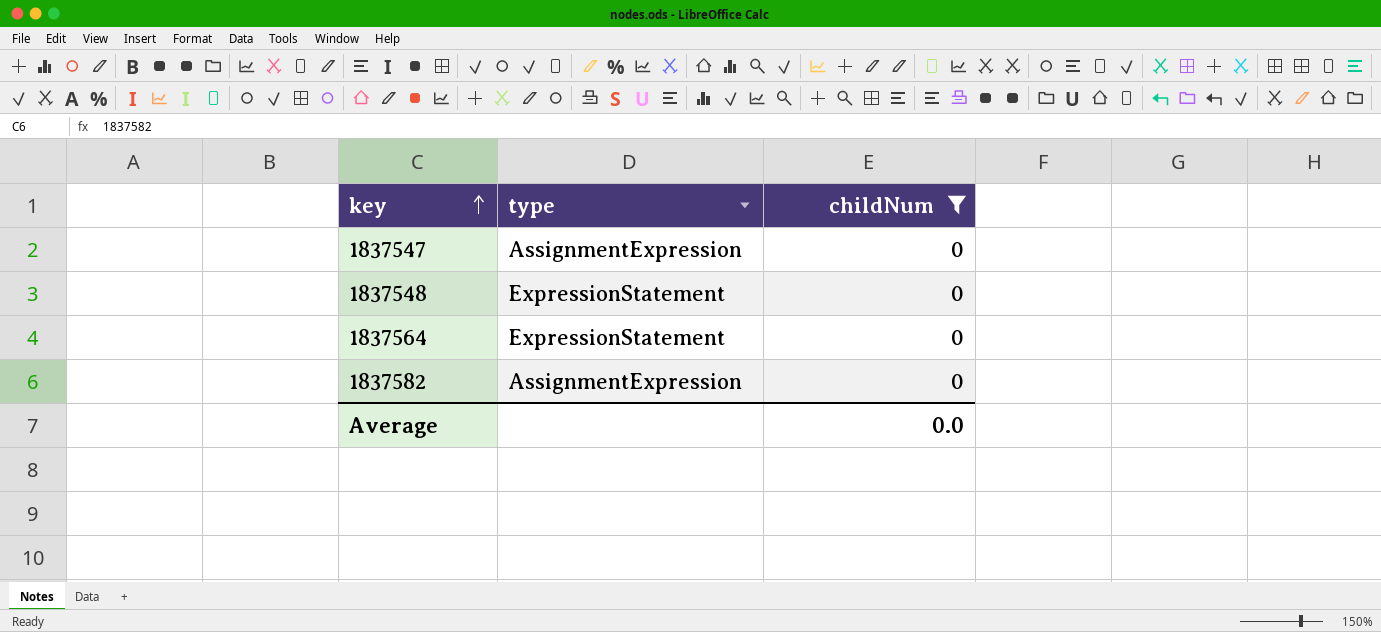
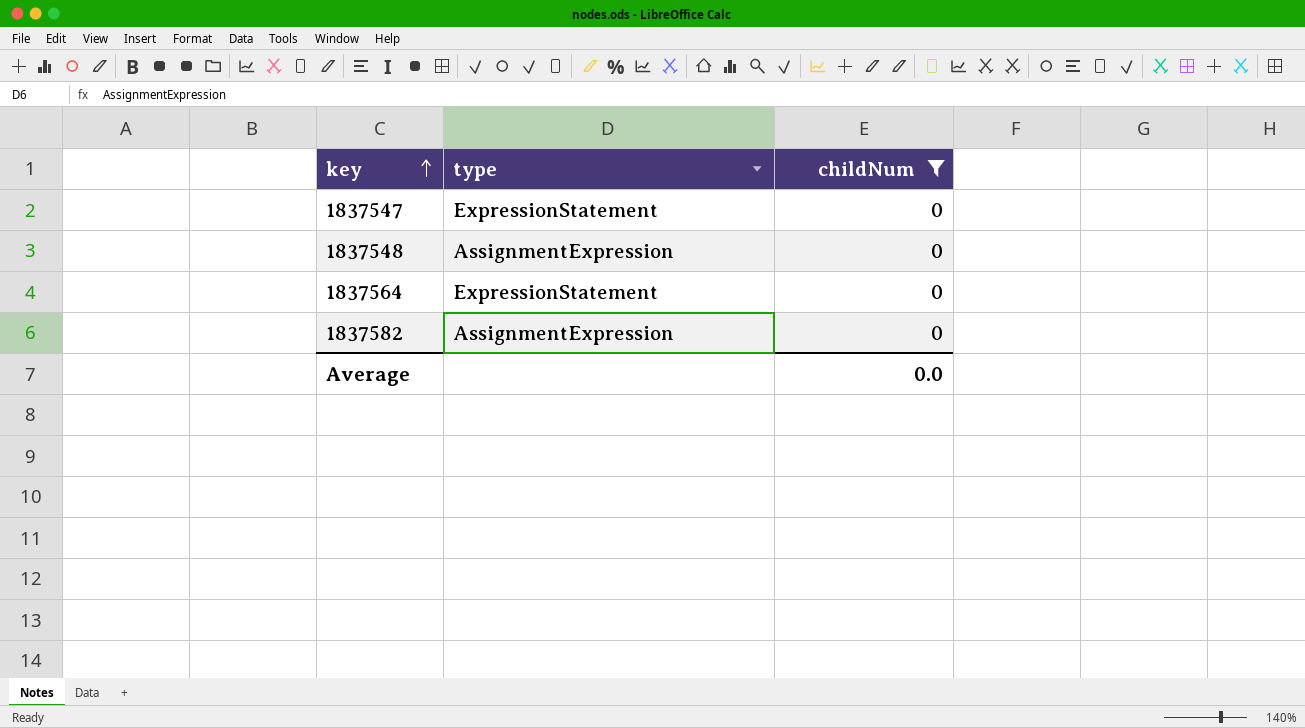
1837547 | type: AssignmentExpression -> ExpressionStatement
1837548 | type: ExpressionStatement -> AssignmentExpression

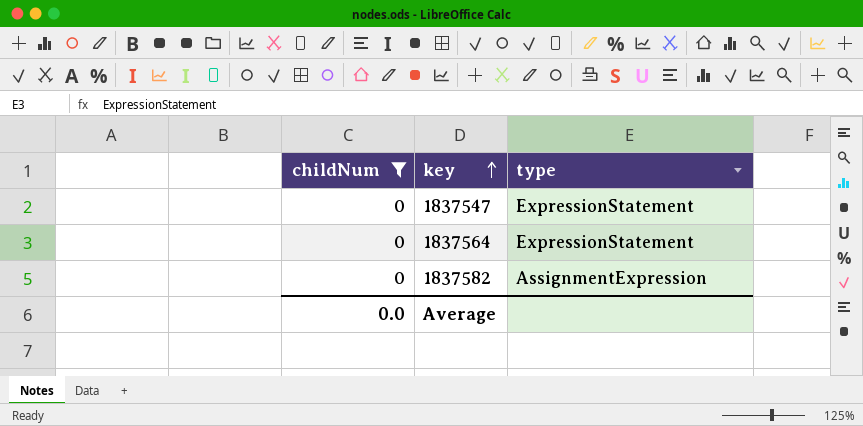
column childNum | position: 3 -> 1
row 1837548: AssignmentExpression | 0 -> none

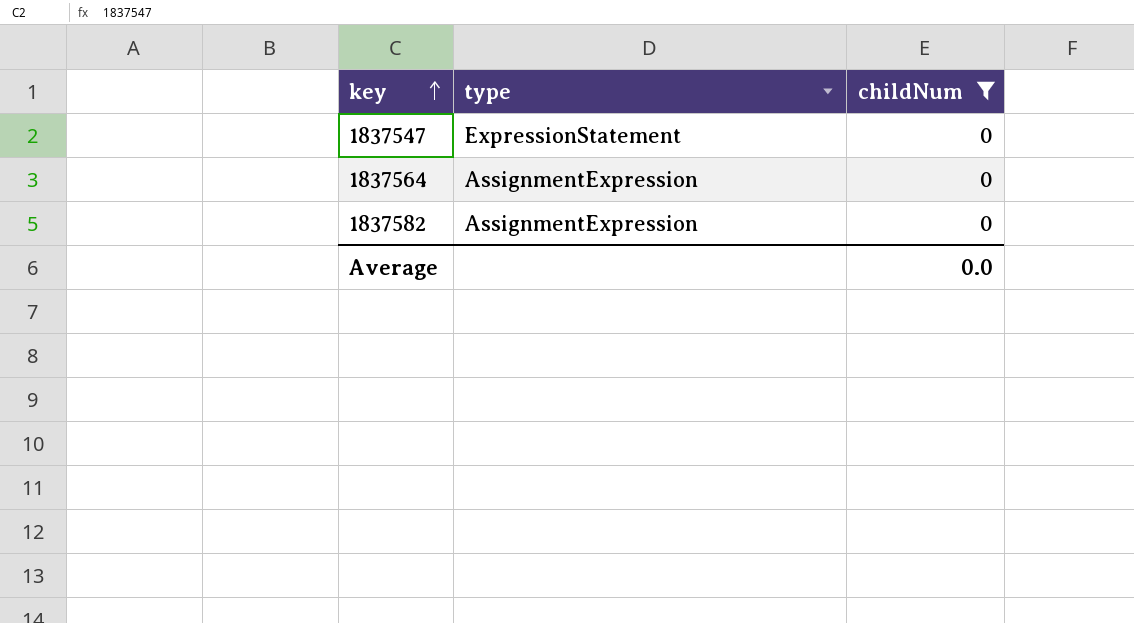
column childNum | position: 1 -> 3
1837564 | type: ExpressionStatement -> AssignmentExpression

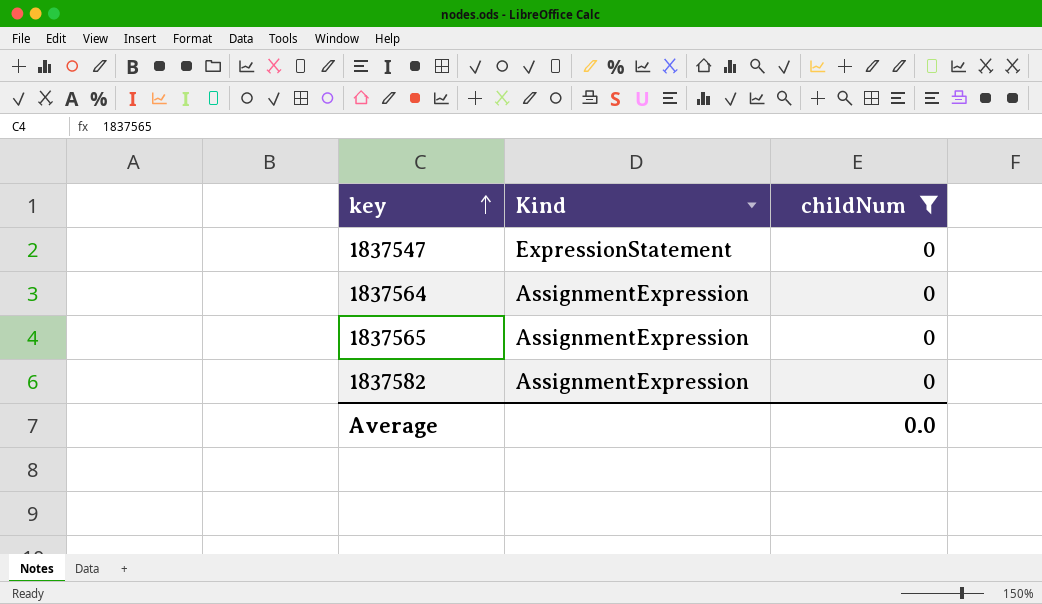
column name: type -> Kind
row 1837565: none -> AssignmentExpression | 0

